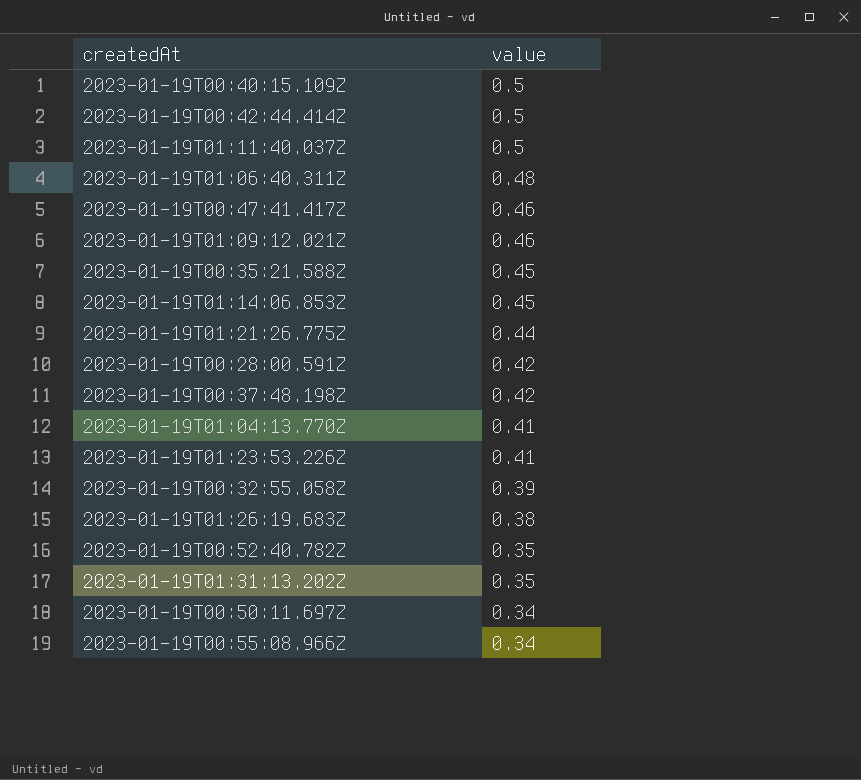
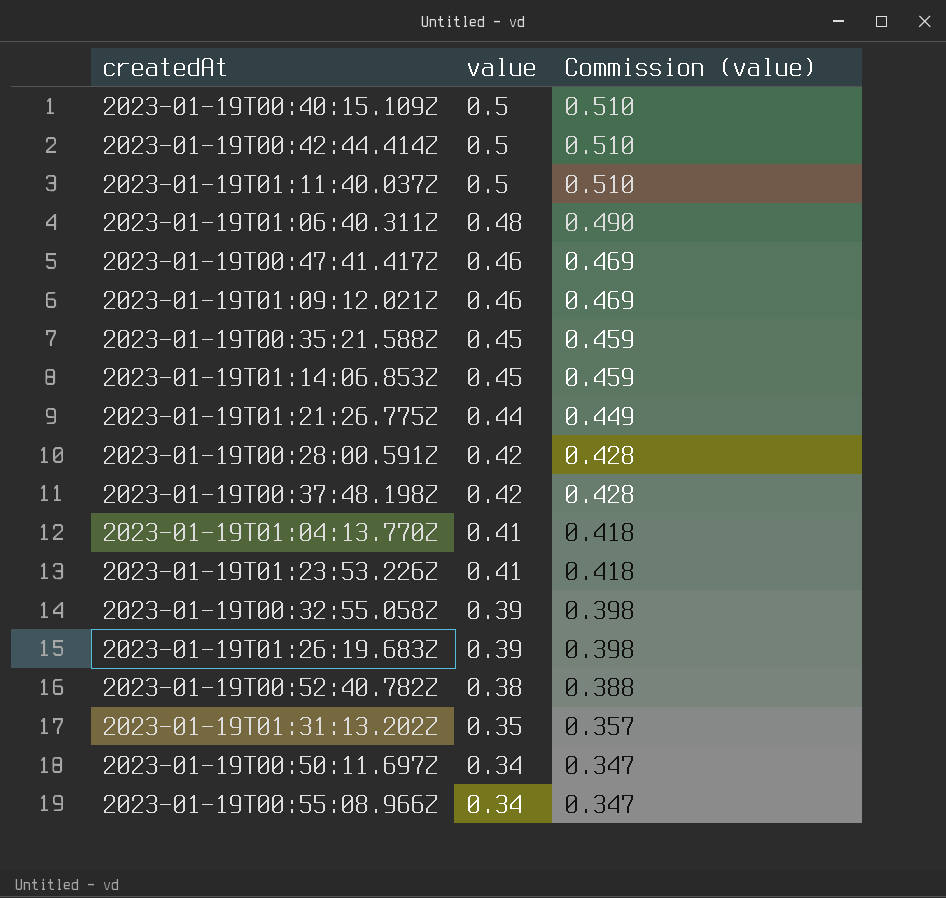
column Commission (value) | formula: none -> [value] * 1.02
2023-01-19T01:26:19.683Z | value: 0.38 -> 0.39
2023-01-19T00:52:40.782Z | value: 0.35 -> 0.38

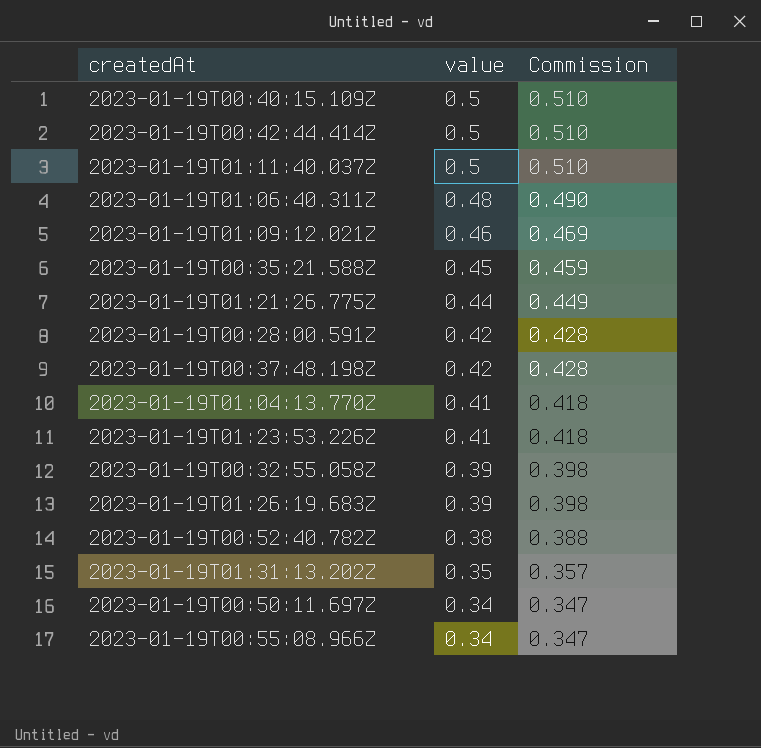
column name: Commission (value) -> Commission
row 2023-01-19T00:47:41.417Z: 0.46 | 0.469 -> none
row 2023-01-19T01:14:06.853Z: 0.45 | 0.459 -> none

